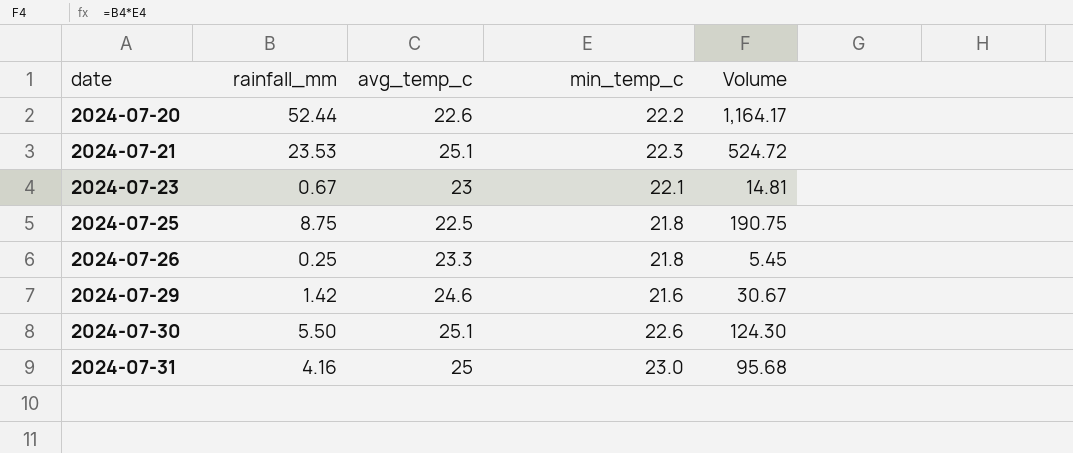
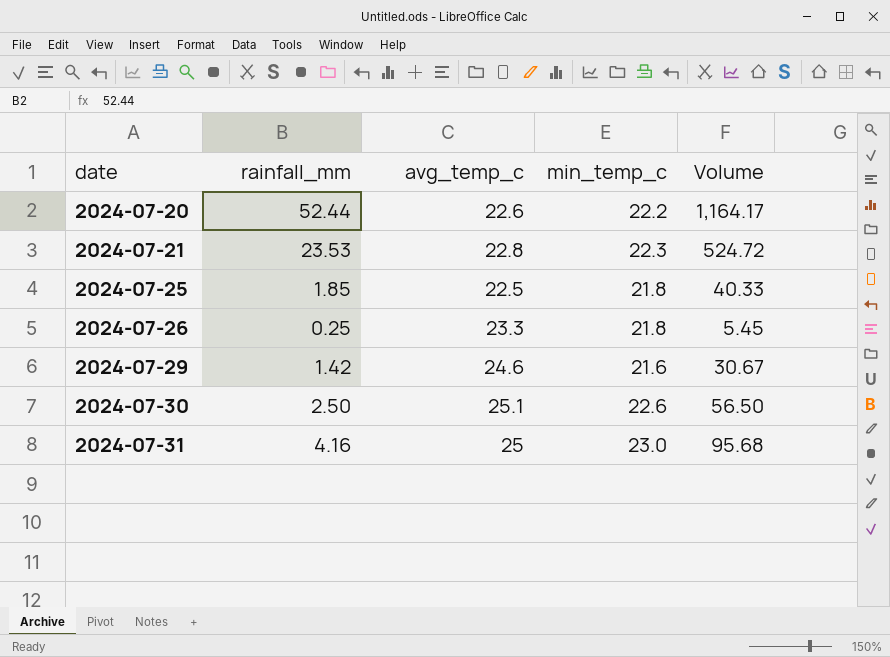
row 2024-07-23: 0.67 | 23 | 22.1 | 14.81 -> none
2024-07-21 | avg_temp_c: 25.1 -> 22.8
2024-07-25 | rainfall_mm: 8.75 -> 1.85
2024-07-25 | Volume: 190.75 -> 40.33
2024-07-30 | rainfall_mm: 5.50 -> 2.50
2024-07-30 | Volume: 124.30 -> 56.50

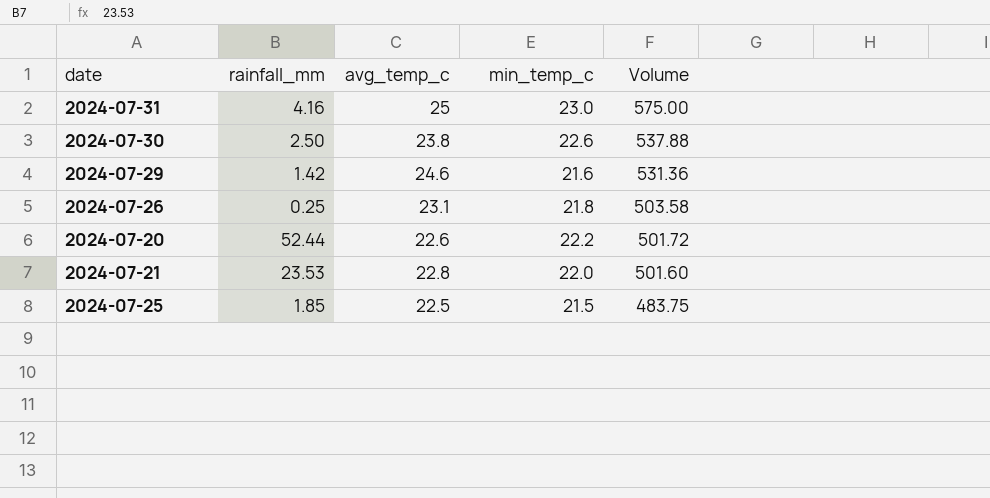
row order: date ascending -> Volume descending
column Volume | formula: [rainfall_mm] * [min_temp_c] -> [avg_temp_c] * [min_temp_c]
2024-07-30 | avg_temp_c: 25.1 -> 23.8
2024-07-26 | avg_temp_c: 23.3 -> 23.1
2024-07-21 | min_temp_c: 22.3 -> 22.0
2024-07-25 | min_temp_c: 21.8 -> 21.5

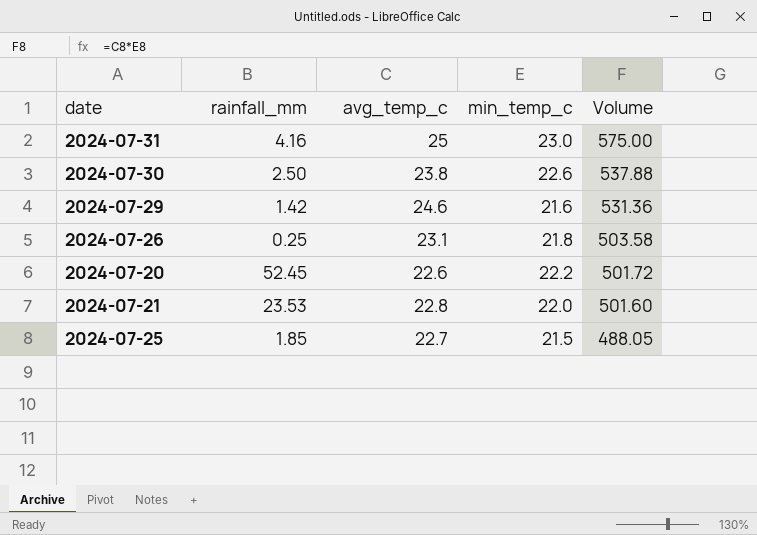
2024-07-20 | rainfall_mm: 52.44 -> 52.45
2024-07-25 | avg_temp_c: 22.5 -> 22.7
2024-07-25 | Volume: 483.75 -> 488.05

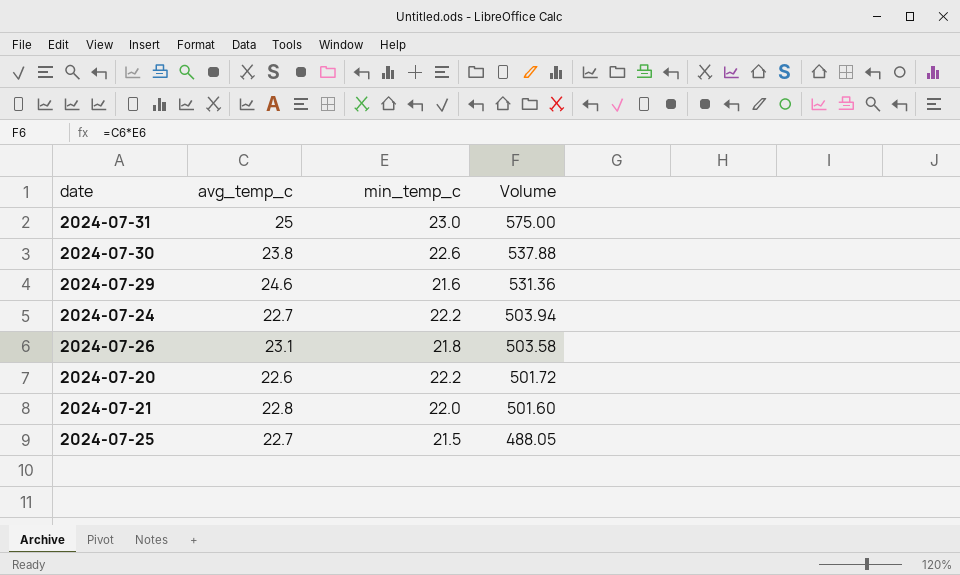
column rainfall_mm | position: 2 -> none
row 2024-07-24: none -> 22.7 | 22.2 | 503.94

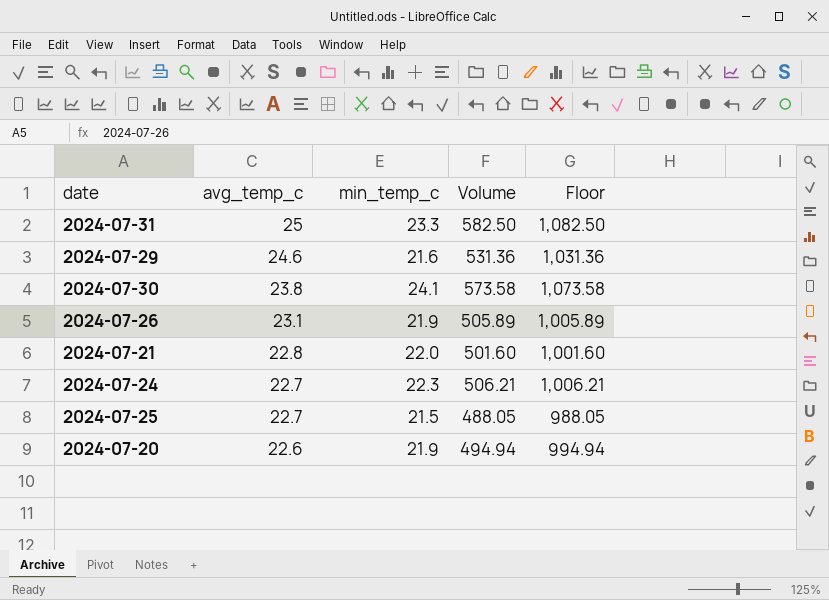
row order: Volume descending -> avg_temp_c descending
column Floor | formula: none -> [Volume] + 500
2024-07-31 | min_temp_c: 23.0 -> 23.3
2024-07-31 | Volume: 575.00 -> 582.50
2024-07-30 | min_temp_c: 22.6 -> 24.1
2024-07-30 | Volume: 537.88 -> 573.58
2024-07-26 | min_temp_c: 21.8 -> 21.9
2024-07-26 | Volume: 503.58 -> 505.89
2024-07-24 | min_temp_c: 22.2 -> 22.3
2024-07-24 | Volume: 503.94 -> 506.21
2024-07-20 | min_temp_c: 22.2 -> 21.9
2024-07-20 | Volume: 501.72 -> 494.94

